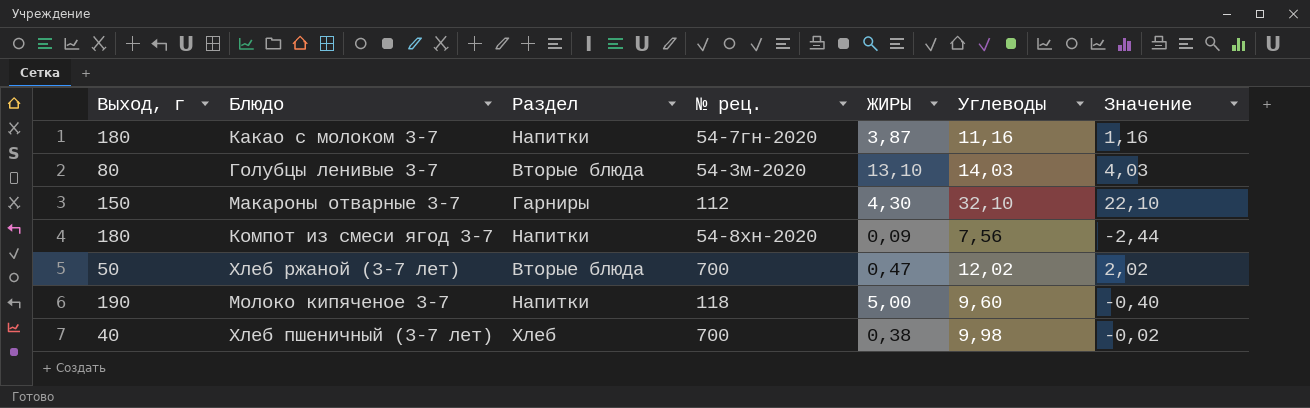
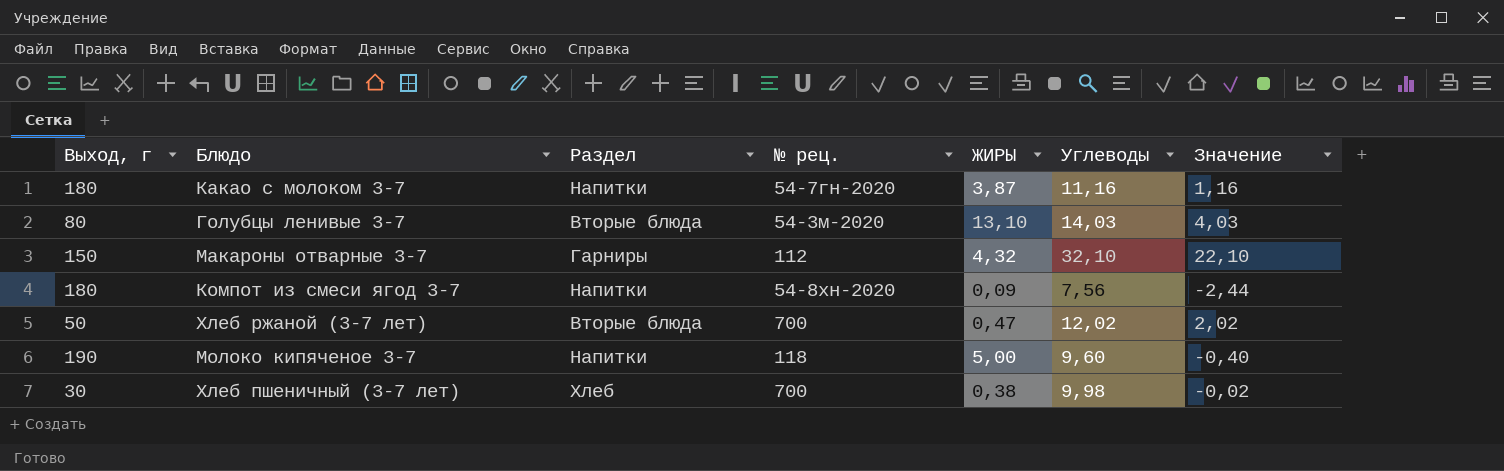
Макароны отварные 3-7 | ЖИРЫ: 4,30 -> 4,32
Хлеб пшеничный (3-7 лет) | Выход, г: 40 -> 30

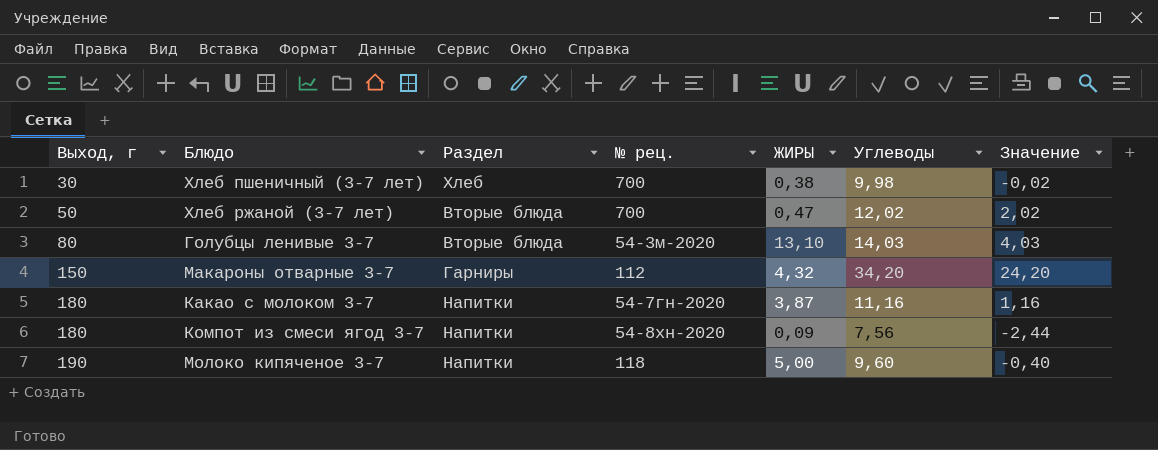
row order: none -> Выход, г ascending
Макароны отварные 3-7 | Углеводы: 32,10 -> 34,20
Макароны отварные 3-7 | Значение: 22,10 -> 24,20

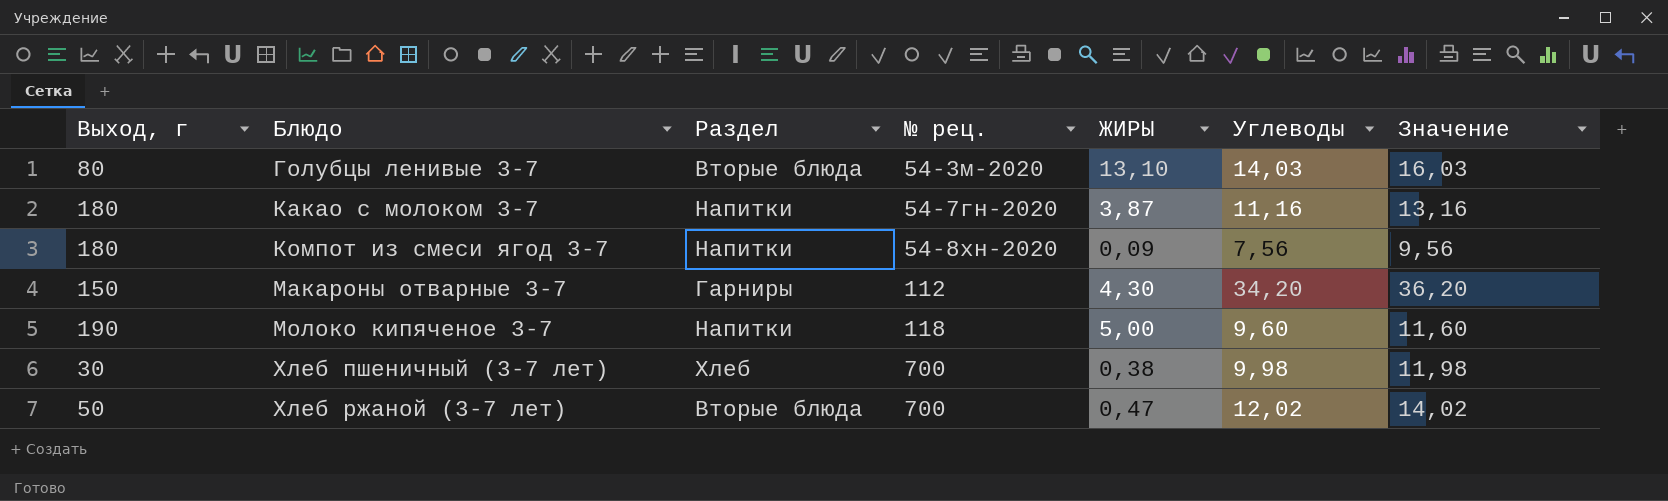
row order: Выход, г ascending -> Блюдо ascending
column Значение | formula: [Углеводы] - 10 -> [Углеводы] + 2
Макароны отварные 3-7 | ЖИРЫ: 4,32 -> 4,30

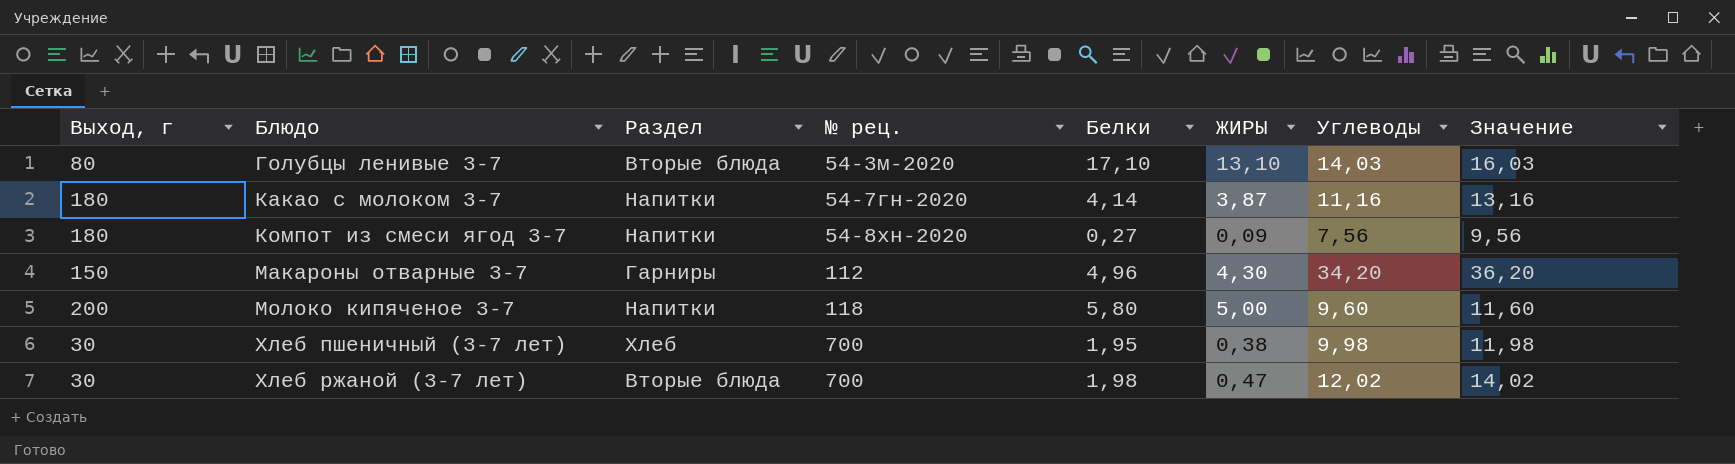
column Белки | position: none -> 5
Молоко кипяченое 3-7 | Выход, г: 190 -> 200
Хлеб ржаной (3-7 лет) | Выход, г: 50 -> 30

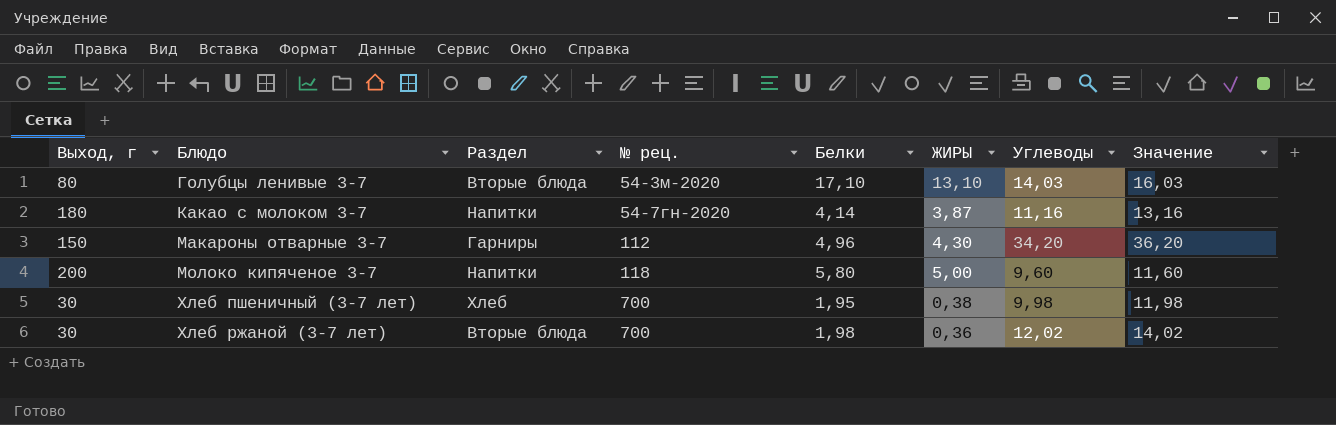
row Компот из смеси ягод 3-7: 180 | Напитки | 54-8хн-2020 | 0,27 | 0,09 | 7,56 | 9,56 -> none
Хлеб ржаной (3-7 лет) | ЖИРЫ: 0,47 -> 0,36

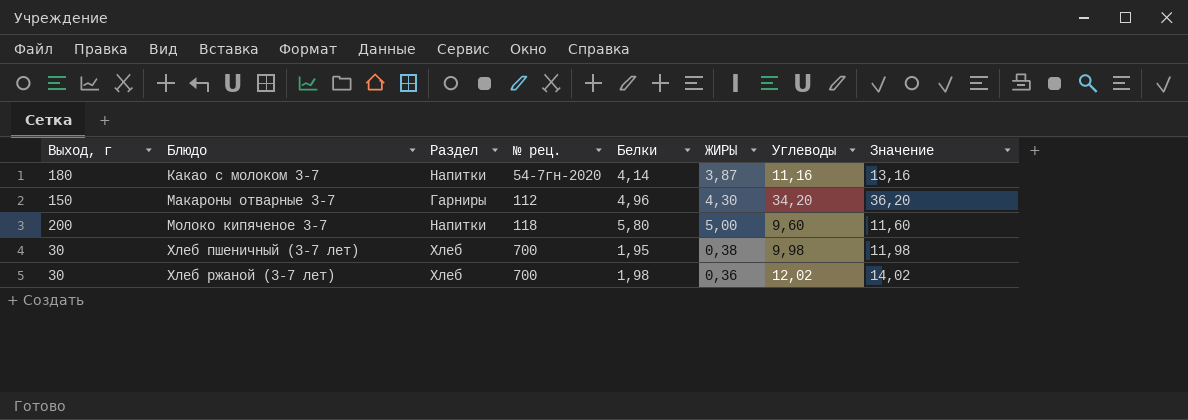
row Голубцы ленивые 3-7: 80 | Вторые блюда | 54-3м-2020 | 17,10 | 13,10 | 14,03 | 16,03 -> none
Хлеб ржаной (3-7 лет) | Раздел: Вторые блюда -> Хлеб

